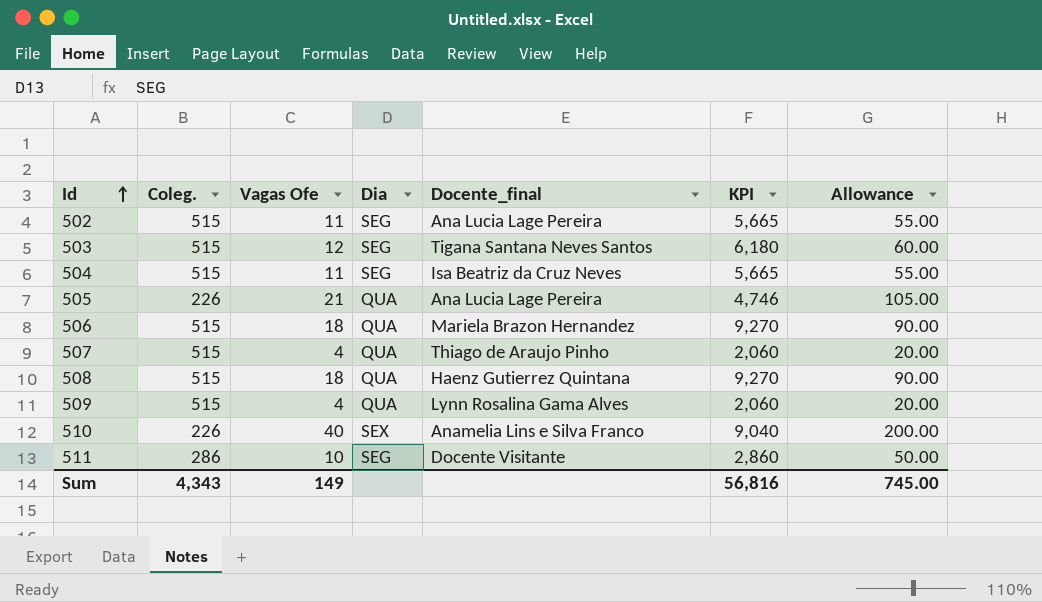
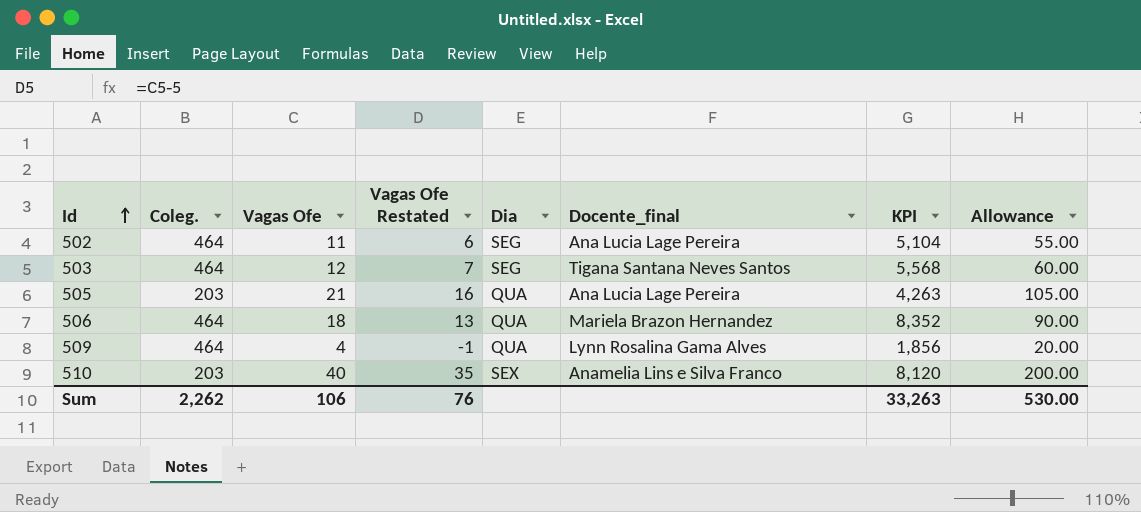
column Vagas Ofe Restated | formula: none -> [Vagas Ofe] - 5
row 504: 515 | 11 | SEG | Isa Beatriz da Cruz Neves | 5,665 | 55.00 -> none
row 507: 515 | 4 | QUA | Thiago de Araujo Pinho | 2,060 | 20.00 -> none
row 508: 515 | 18 | QUA | Haenz Gutierrez Quintana | 9,270 | 90.00 -> none
row 511: 286 | 10 | SEG | Docente Visitante | 2,860 | 50.00 -> none
502 | Coleg.: 515 -> 464
502 | KPI: 5,665 -> 5,104
503 | Coleg.: 515 -> 464
503 | KPI: 6,180 -> 5,568
505 | Coleg.: 226 -> 203
505 | KPI: 4,746 -> 4,263
506 | Coleg.: 515 -> 464
506 | KPI: 9,270 -> 8,352
509 | Coleg.: 515 -> 464
509 | KPI: 2,060 -> 1,856
510 | Coleg.: 226 -> 203
510 | KPI: 9,040 -> 8,120
Sum | Coleg.: 4,343 -> 2,262
Sum | Vagas Ofe: 149 -> 106
Sum | KPI: 56,816 -> 33,263
Sum | Allowance: 745.00 -> 530.00

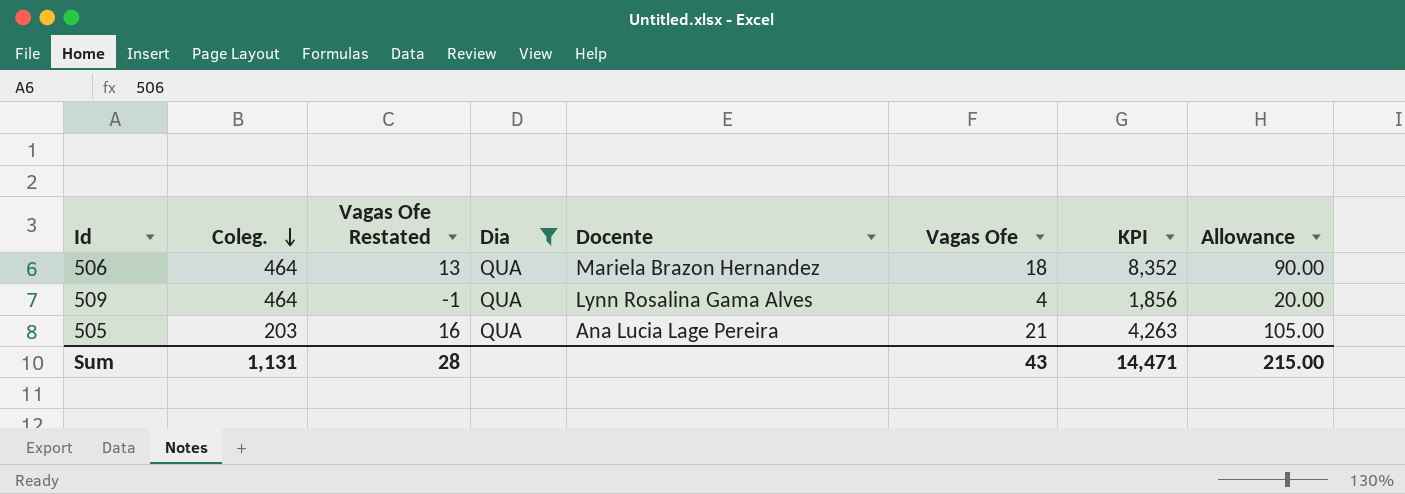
filter: none -> Dia = QUA
row order: Id ascending -> Coleg. descending
column name: Docente_final -> Docente
column Vagas Ofe | position: 3 -> 6
Sum | Coleg.: 2,262 -> 1,131
Sum | Vagas Ofe Restated: 76 -> 28
Sum | Vagas Ofe: 106 -> 43
Sum | KPI: 33,263 -> 14,471
Sum | Allowance: 530.00 -> 215.00

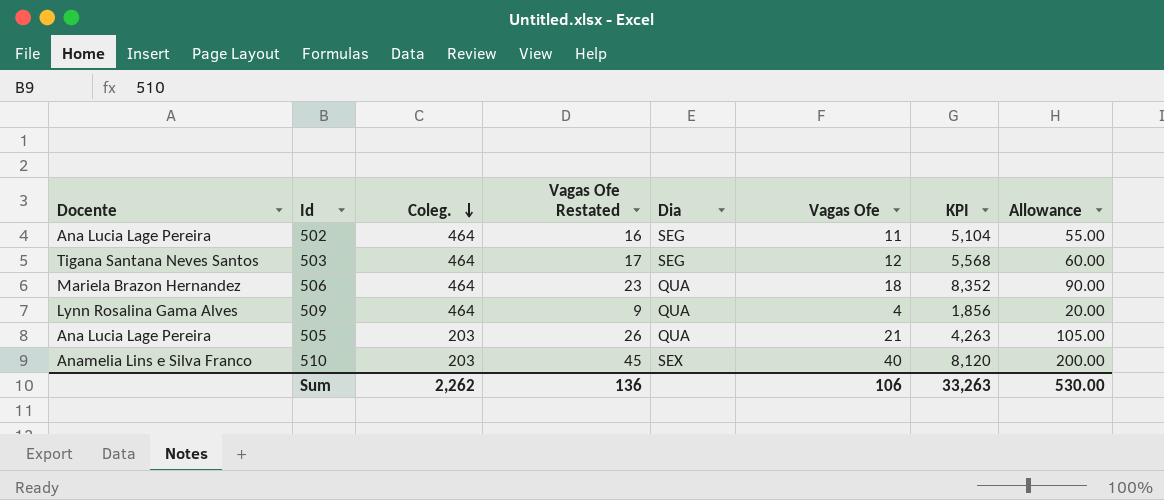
filter: Dia = QUA -> none
column Docente | position: 5 -> 1
column Vagas Ofe Restated | formula: [Vagas Ofe] - 5 -> [Vagas Ofe] + 5
Sum | Coleg.: 1,131 -> 2,262
Sum | Vagas Ofe Restated: 28 -> 136
Sum | Vagas Ofe: 43 -> 106
Sum | KPI: 14,471 -> 33,263
Sum | Allowance: 215.00 -> 530.00

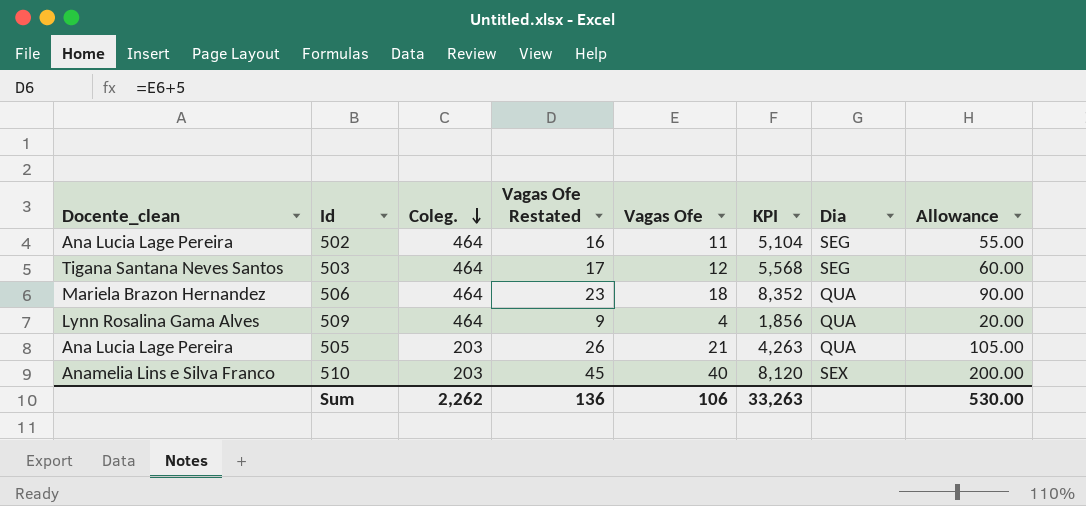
column name: Docente -> Docente_clean
column Dia | position: 5 -> 7

